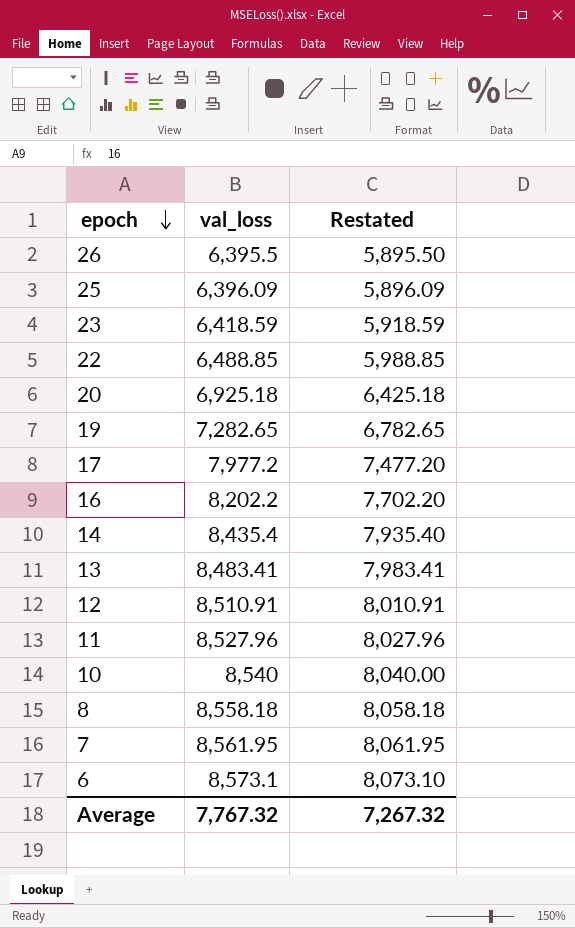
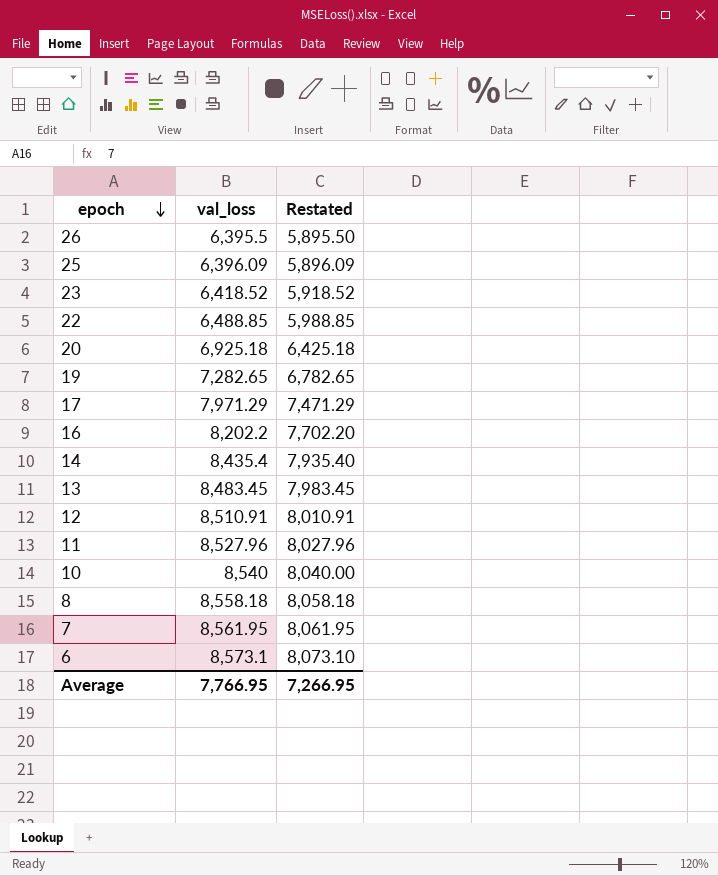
23 | val_loss: 6,418.59 -> 6,418.52
23 | Restated: 5,918.59 -> 5,918.52
17 | val_loss: 7,977.2 -> 7,971.29
17 | Restated: 7,477.20 -> 7,471.29
13 | val_loss: 8,483.41 -> 8,483.45
13 | Restated: 7,983.41 -> 7,983.45
Average | val_loss: 7,767.32 -> 7,766.95
Average | Restated: 7,267.32 -> 7,266.95

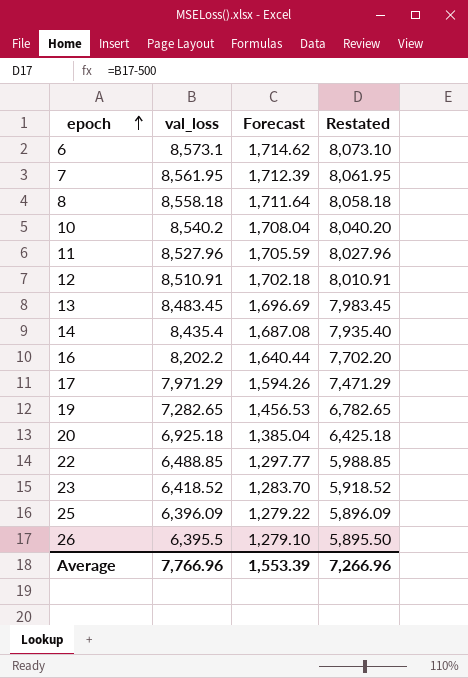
row order: epoch descending -> epoch ascending
column Forecast | formula: none -> [val_loss] * 0.2
10 | val_loss: 8,540 -> 8,540.2
10 | Restated: 8,040.00 -> 8,040.20
Average | val_loss: 7,766.95 -> 7,766.96
Average | Restated: 7,266.95 -> 7,266.96

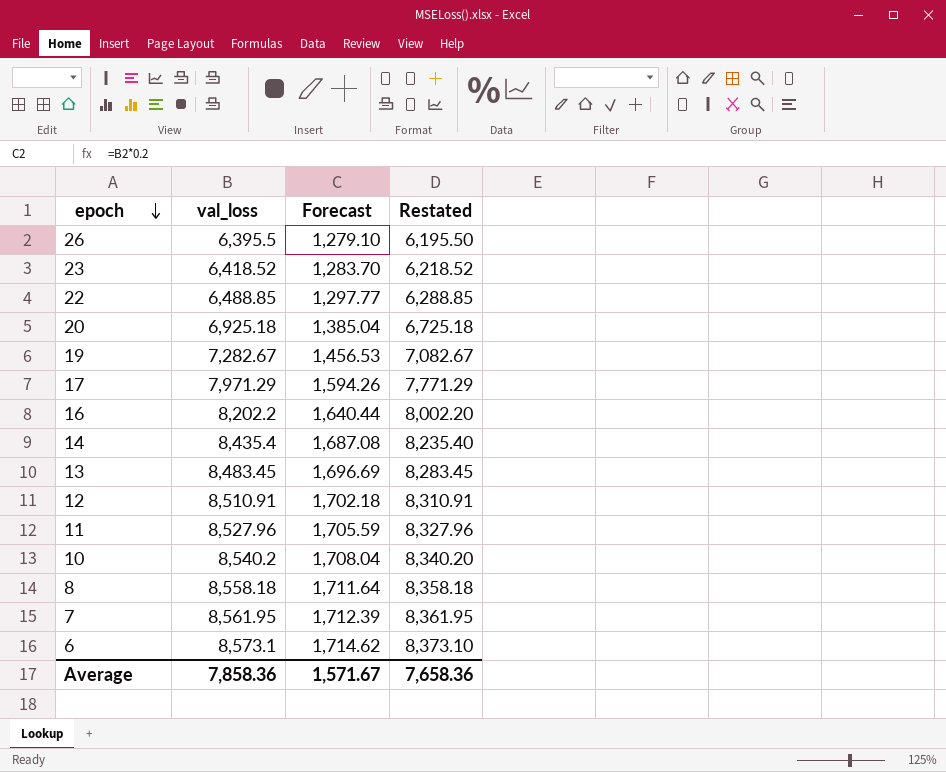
row order: epoch ascending -> epoch descending
column Restated | formula: [val_loss] - 500 -> [val_loss] - 200
row 25: 6,396.09 | 1,279.22 | 5,896.09 -> none
19 | val_loss: 7,282.65 -> 7,282.67
Average | val_loss: 7,766.96 -> 7,858.36
Average | Forecast: 1,553.39 -> 1,571.67
Average | Restated: 7,266.96 -> 7,658.36

